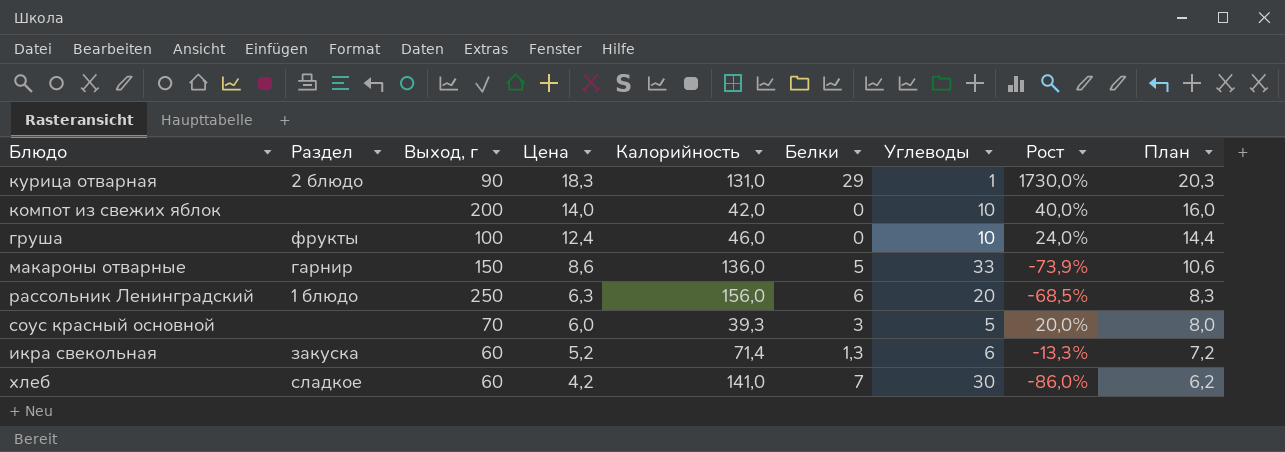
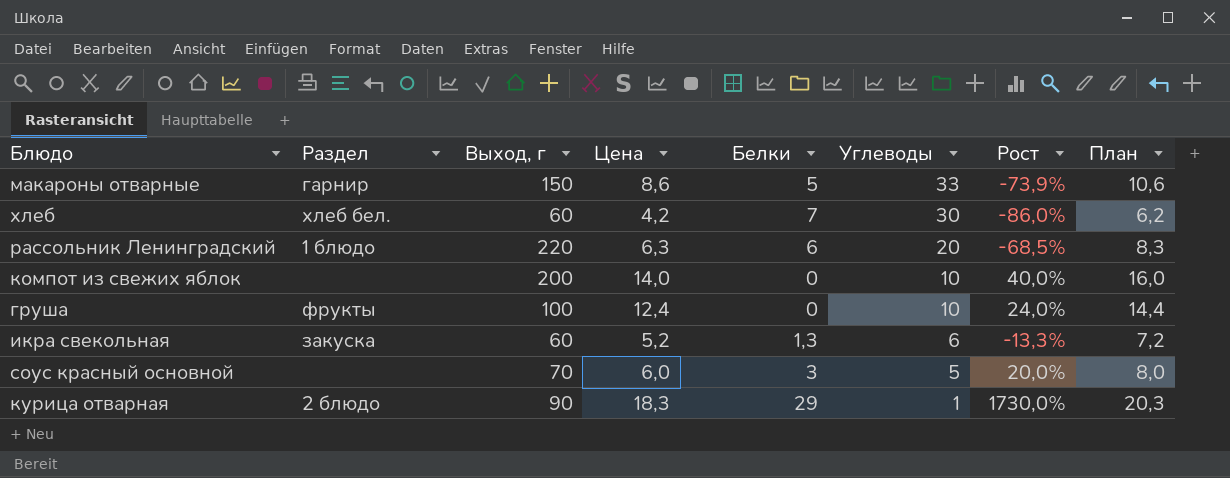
row order: Цена descending -> Углеводы descending
column Калорийность | position: 5 -> none
хлеб | Раздел: сладкое -> хлеб бел.
рассольник Ленинградский | Выход, г: 250 -> 220

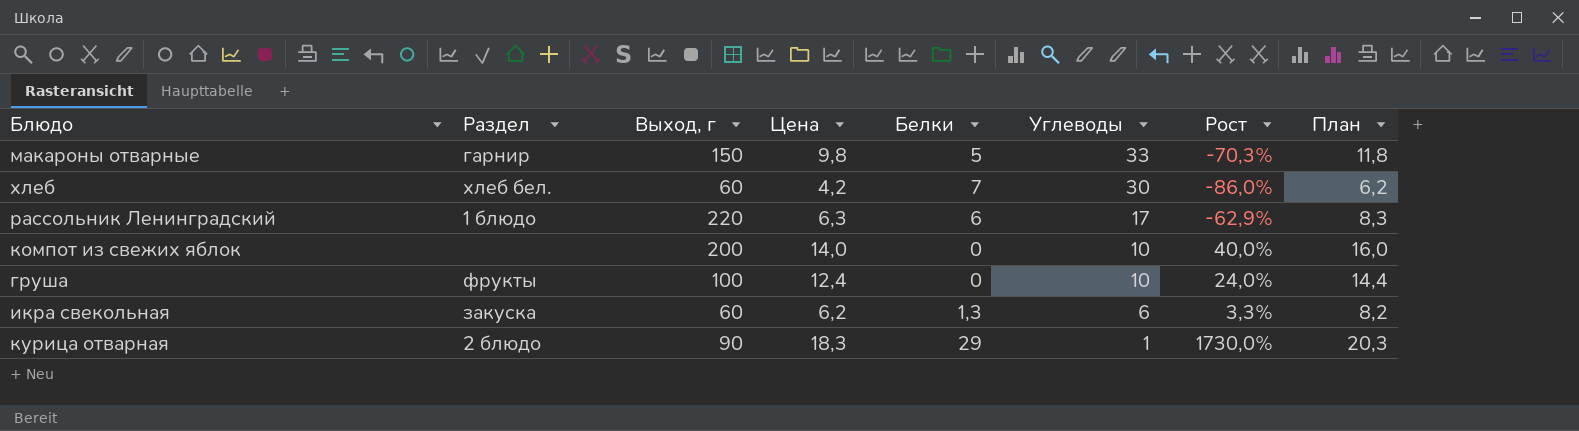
row соус красный основной: none | 70 | 6,0 | 3 | 5 | 20,0% | 8,0 -> none
макароны отварные | Цена: 8,6 -> 9,8
макароны отварные | Рост: -73,9% -> -70,3%
макароны отварные | План: 10,6 -> 11,8
рассольник Ленинградский | Углеводы: 20 -> 17
рассольник Ленинградский | Рост: -68,5% -> -62,9%
икра свекольная | Цена: 5,2 -> 6,2
икра свекольная | Рост: -13,3% -> 3,3%
икра свекольная | План: 7,2 -> 8,2

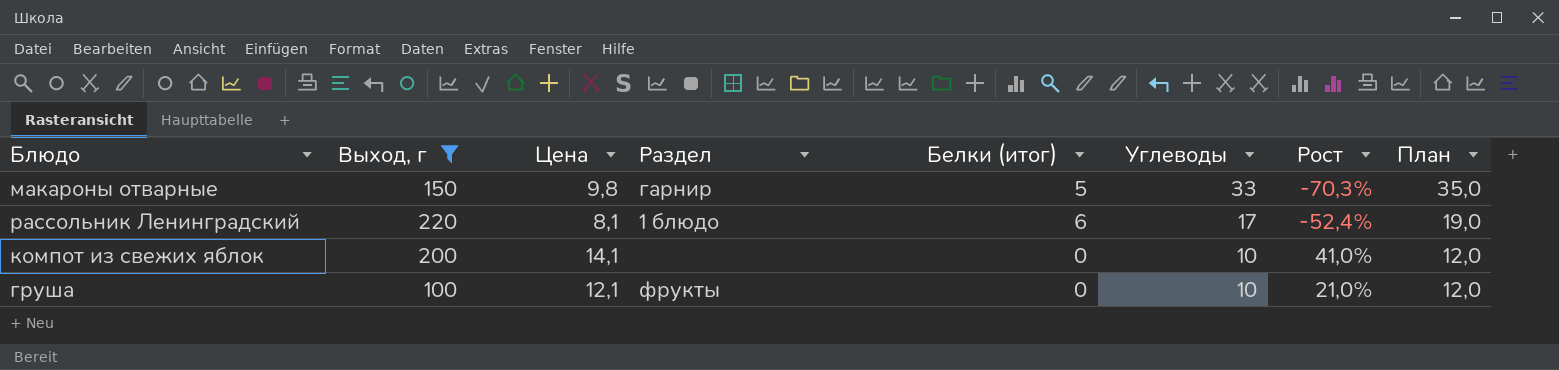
filter: none -> Выход, г >= 100
column Раздел | position: 2 -> 4
column name: Белки -> Белки (итог)
column План | formula: [Цена] + 2 -> [Углеводы] + 2
рассольник Ленинградский | Цена: 6,3 -> 8,1
рассольник Ленинградский | Рост: -62,9% -> -52,4%
компот из свежих яблок | Цена: 14,0 -> 14,1
компот из свежих яблок | Рост: 40,0% -> 41,0%
груша | Цена: 12,4 -> 12,1
груша | Рост: 24,0% -> 21,0%

